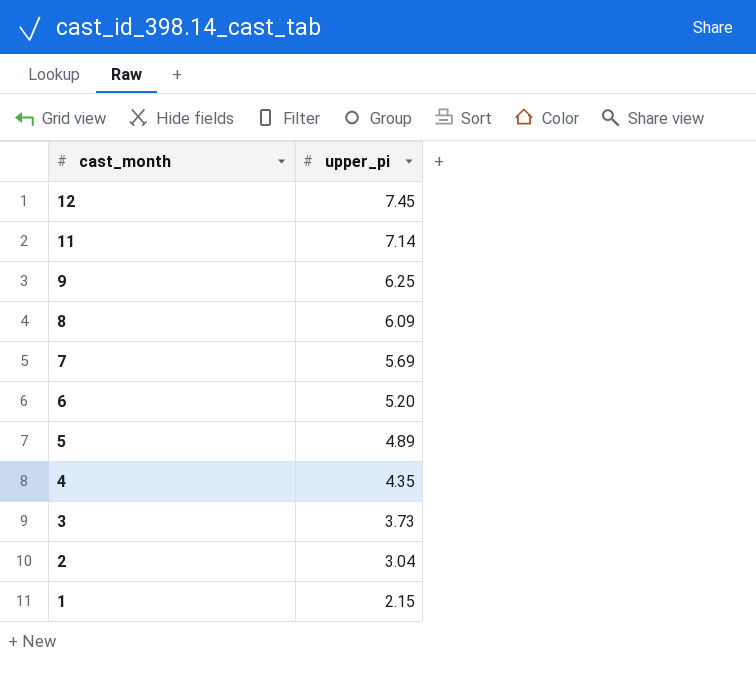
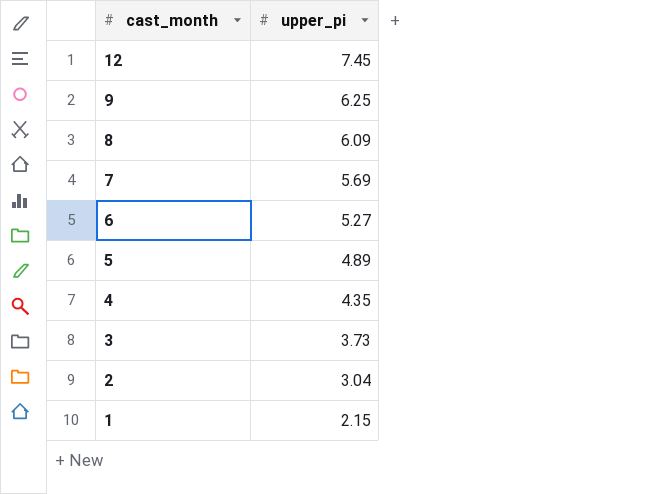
row 11: 7.14 -> none
6 | upper_pi: 5.20 -> 5.27

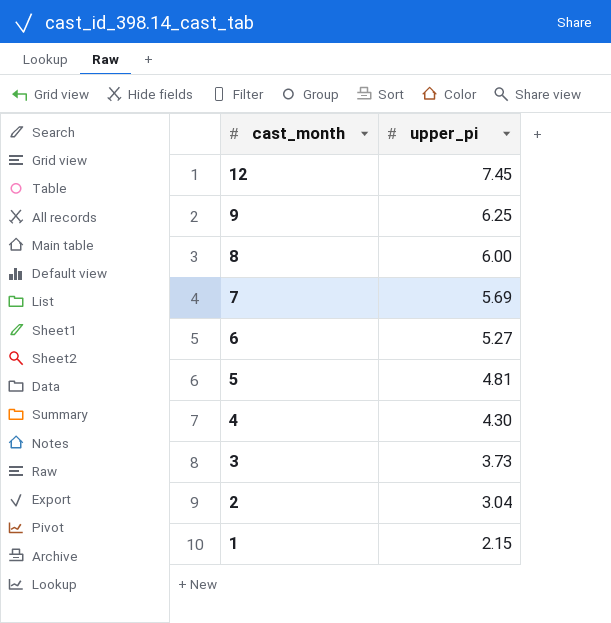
8 | upper_pi: 6.09 -> 6.00
5 | upper_pi: 4.89 -> 4.81
4 | upper_pi: 4.35 -> 4.30

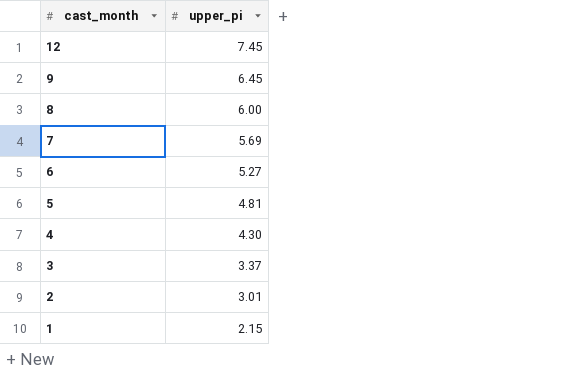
9 | upper_pi: 6.25 -> 6.45
3 | upper_pi: 3.73 -> 3.37
2 | upper_pi: 3.04 -> 3.01

